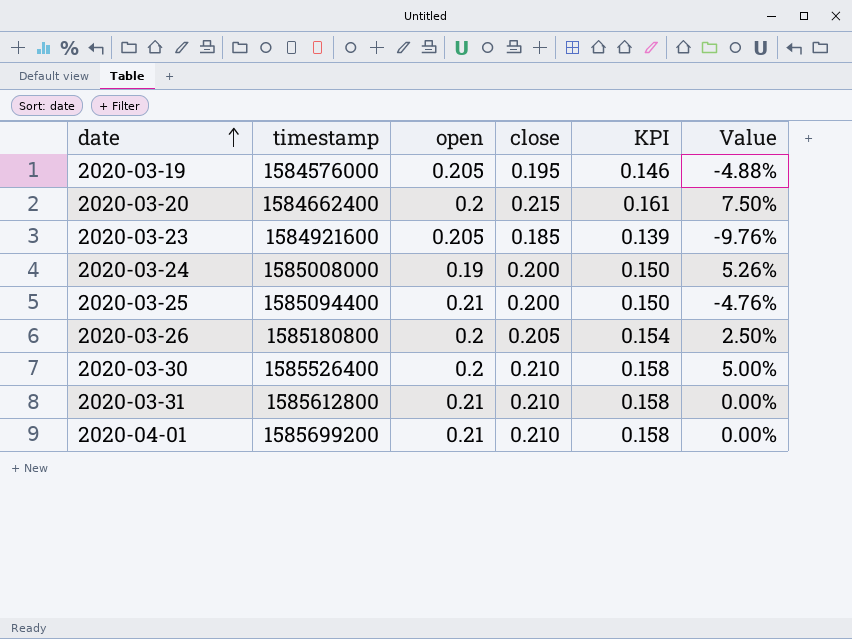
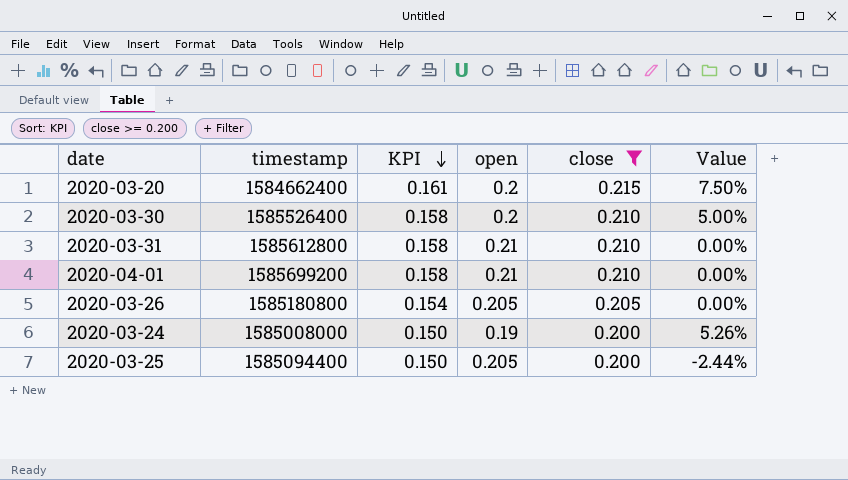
filter: none -> close >= 0.200
row order: date ascending -> KPI descending
column KPI | position: 5 -> 3
2020-03-26 | open: 0.2 -> 0.205
2020-03-26 | Value: 2.50% -> 0.00%
2020-03-25 | open: 0.21 -> 0.205
2020-03-25 | Value: -4.76% -> -2.44%

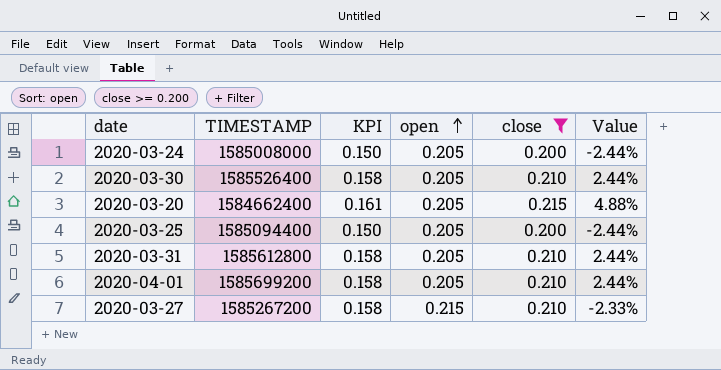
row order: KPI descending -> open ascending
column name: timestamp -> TIMESTAMP
row 2020-03-26: 1585180800 | 0.154 | 0.205 | 0.205 | 0.00% -> none
2020-03-24 | open: 0.19 -> 0.205
2020-03-24 | Value: 5.26% -> -2.44%
2020-03-30 | open: 0.2 -> 0.205
2020-03-30 | Value: 5.00% -> 2.44%
2020-03-20 | open: 0.2 -> 0.205
2020-03-20 | Value: 7.50% -> 4.88%
2020-03-31 | open: 0.21 -> 0.205
2020-03-31 | Value: 0.00% -> 2.44%
2020-04-01 | open: 0.21 -> 0.205
2020-04-01 | Value: 0.00% -> 2.44%
row 2020-03-27: none -> 1585267200 | 0.158 | 0.215 | 0.210 | -2.33%

